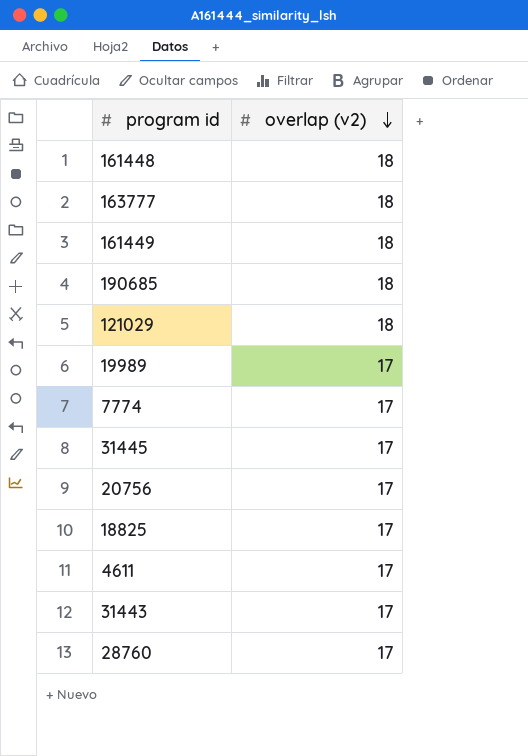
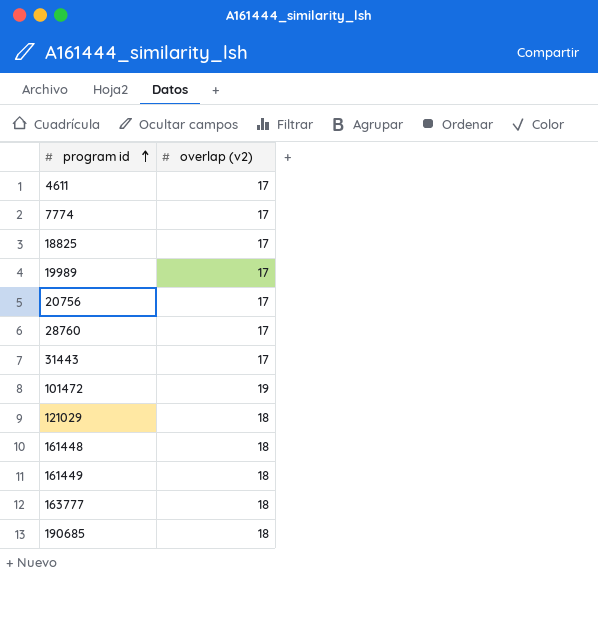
row order: overlap (v2) descending -> program id ascending
row 31445: 17 -> none
row 101472: none -> 19

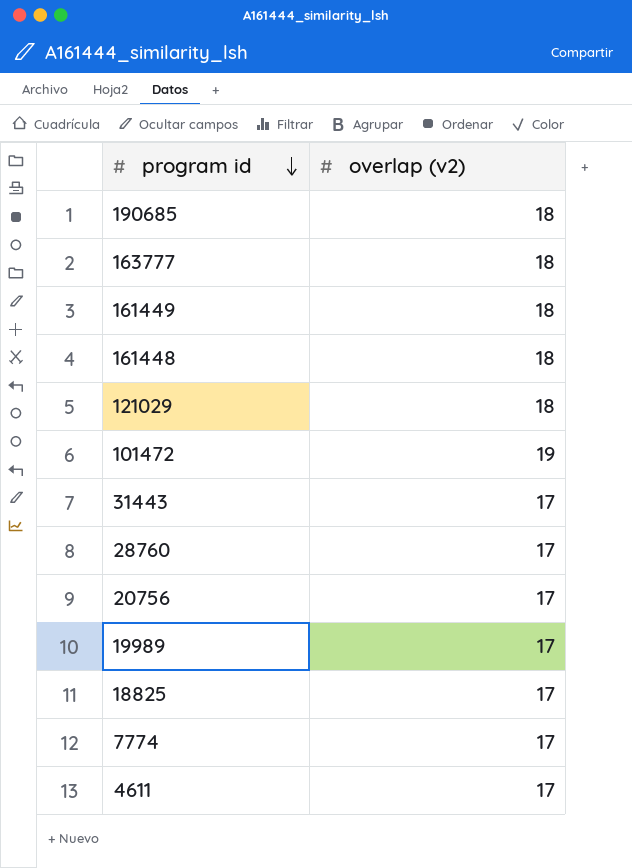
row order: program id ascending -> program id descending

